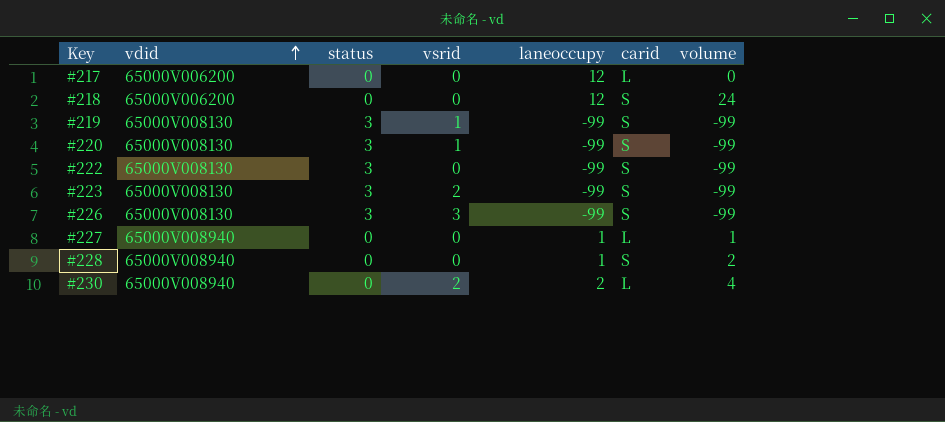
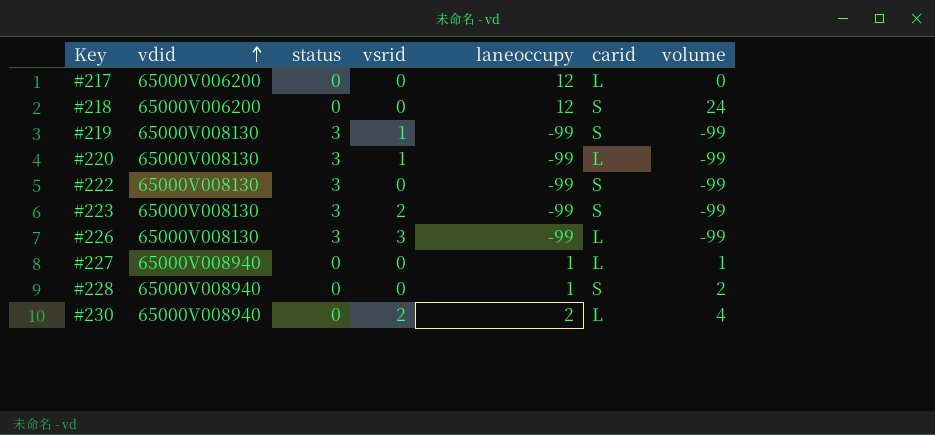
#220 | carid: S -> L
#226 | carid: S -> L

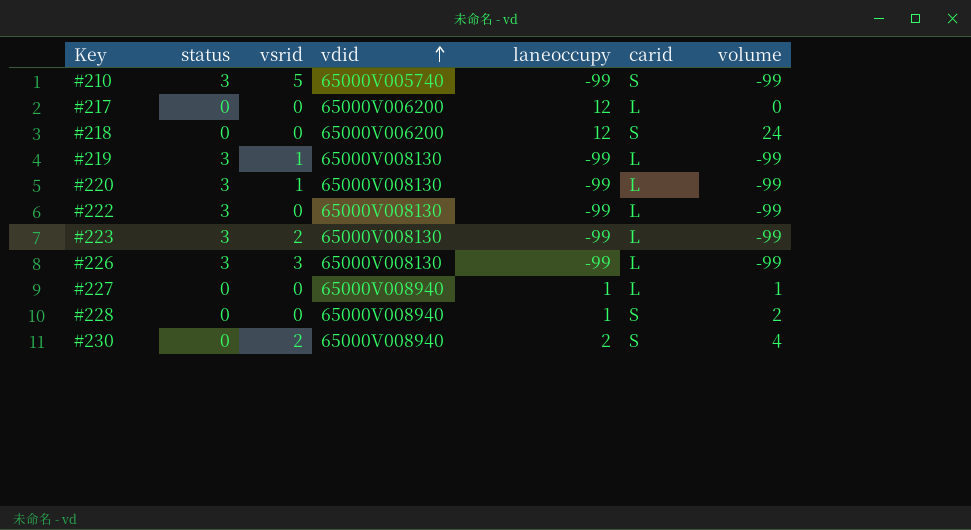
column vdid | position: 2 -> 4
row #210: none -> 3 | 5 | 65000V005740 | -99 | S | -99
#219 | carid: S -> L
#222 | carid: S -> L
#223 | carid: S -> L
#230 | carid: L -> S

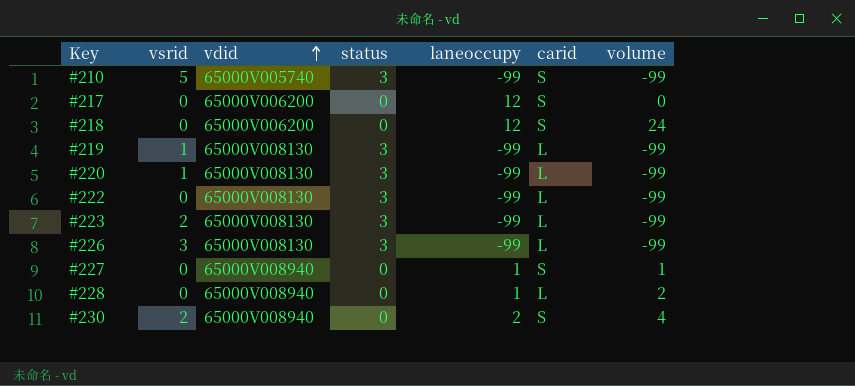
column status | position: 2 -> 4
#217 | carid: L -> S
#227 | carid: L -> S
#228 | carid: S -> L

